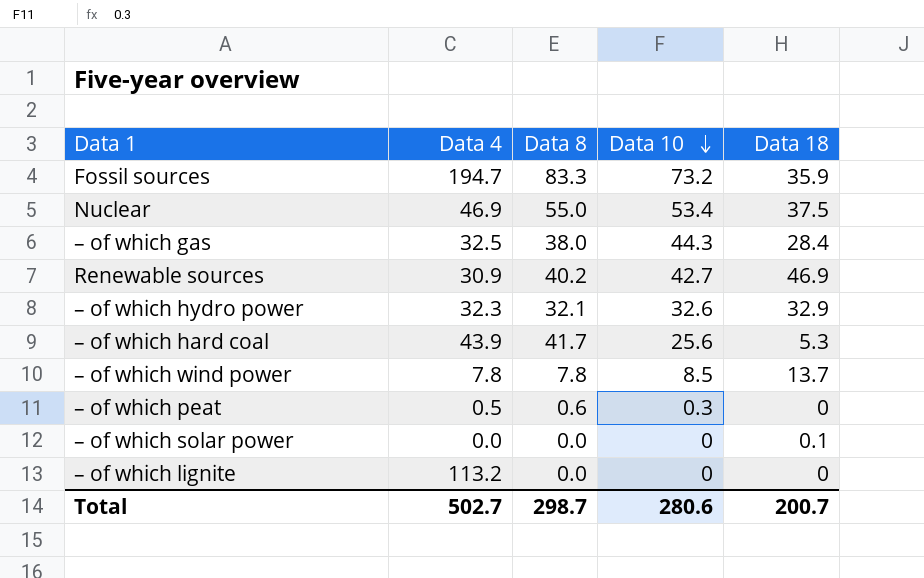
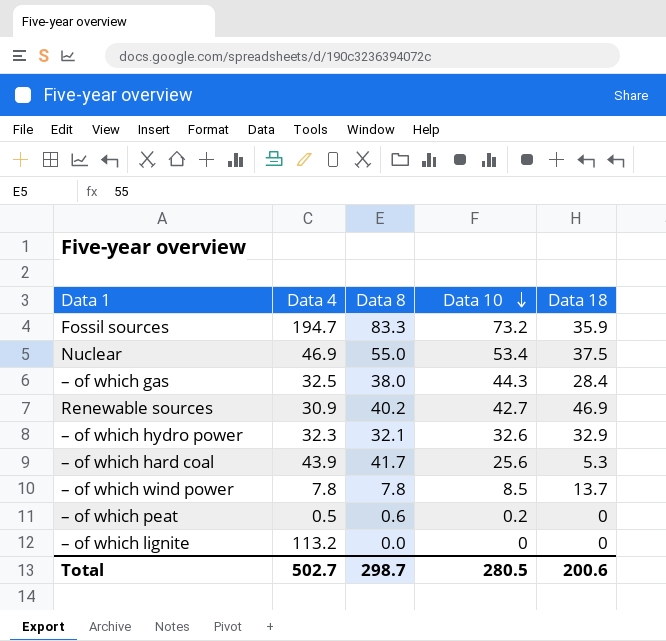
row – of which solar power: 0.0 | 0.0 | 0 | 0.1 -> none
– of which peat | Data 10: 0.3 -> 0.2
Total | Data 10: 280.6 -> 280.5
Total | Data 18: 200.7 -> 200.6

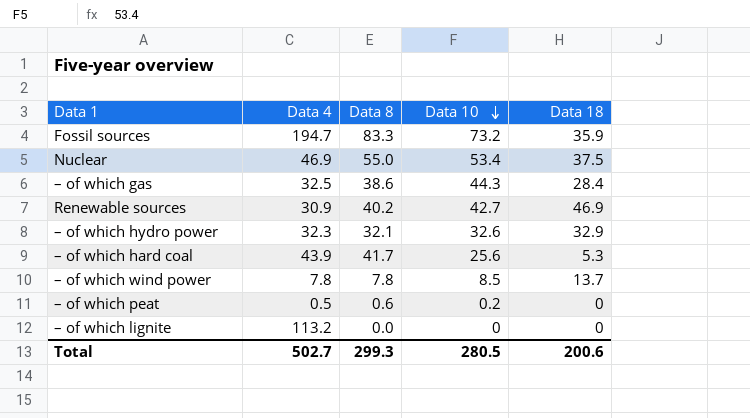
– of which gas | Data 8: 38.0 -> 38.6
Total | Data 8: 298.7 -> 299.3

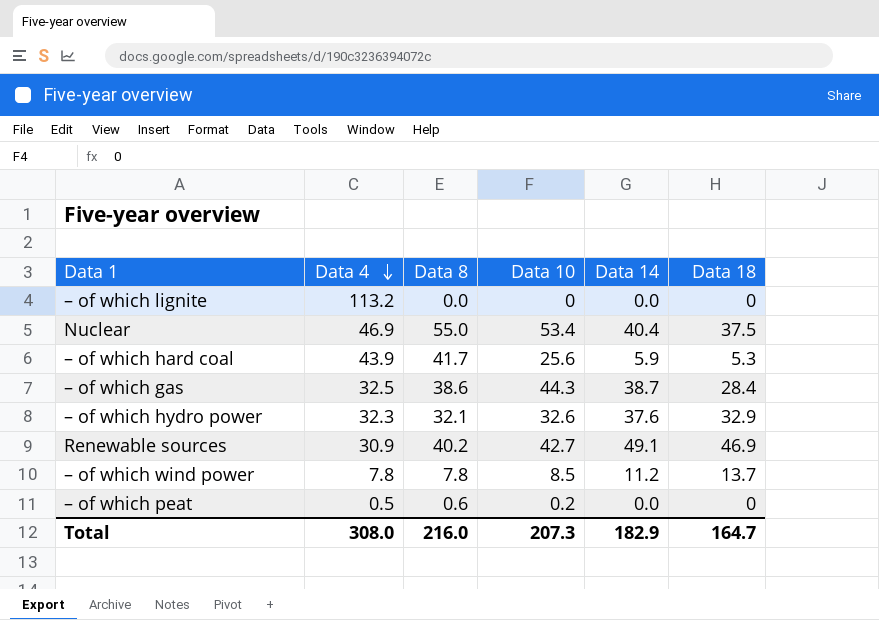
row order: Data 10 descending -> Data 4 descending
column Data 14 | position: none -> 5
row Fossil sources: 194.7 | 83.3 | 73.2 | 35.9 -> none
Total | Data 4: 502.7 -> 308.0
Total | Data 8: 299.3 -> 216.0
Total | Data 10: 280.5 -> 207.3
Total | Data 18: 200.6 -> 164.7

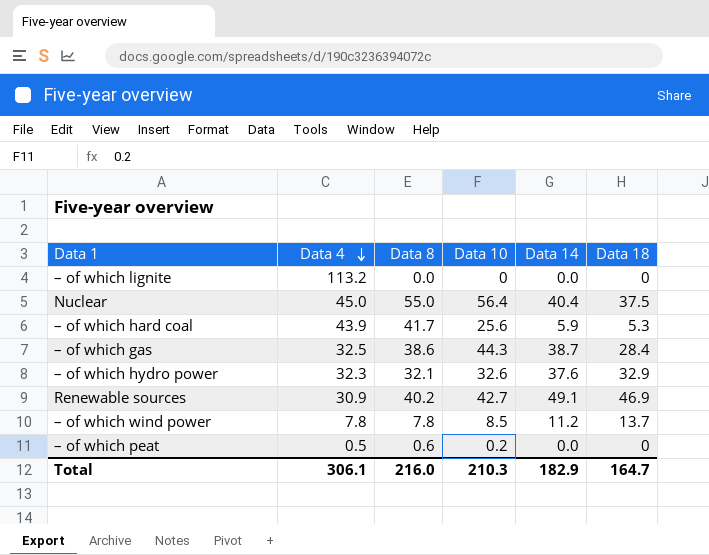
Nuclear | Data 4: 46.9 -> 45.0
Nuclear | Data 10: 53.4 -> 56.4
Total | Data 4: 308.0 -> 306.1
Total | Data 10: 207.3 -> 210.3

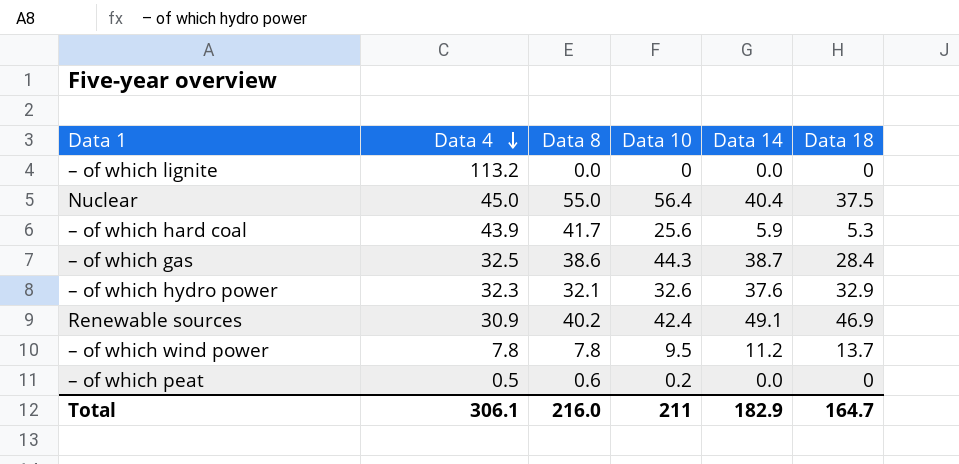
Renewable sources | Data 10: 42.7 -> 42.4
– of which wind power | Data 10: 8.5 -> 9.5
Total | Data 10: 210.3 -> 211

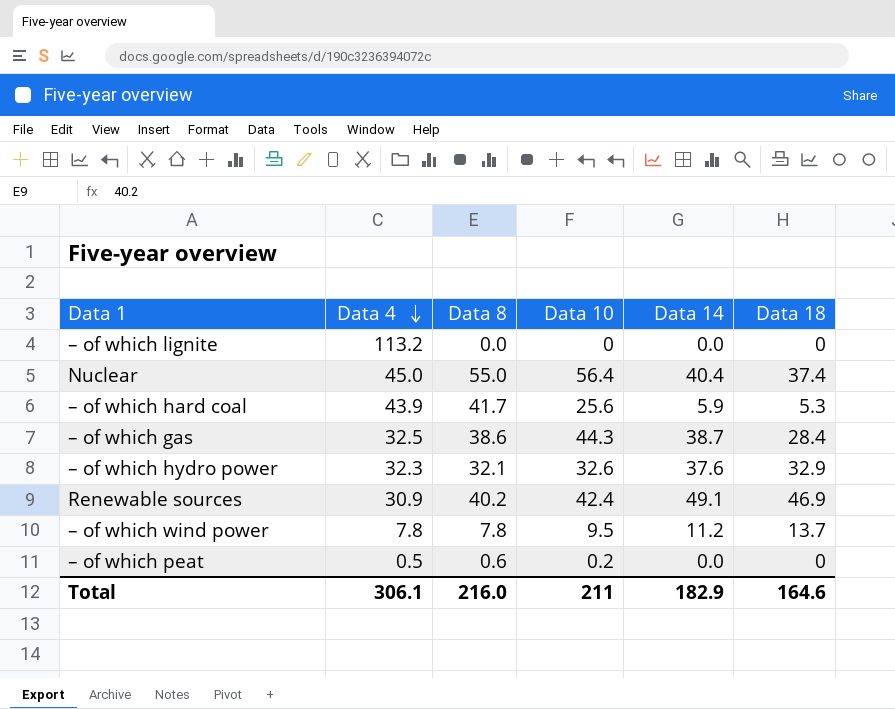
Nuclear | Data 18: 37.5 -> 37.4
Total | Data 18: 164.7 -> 164.6

